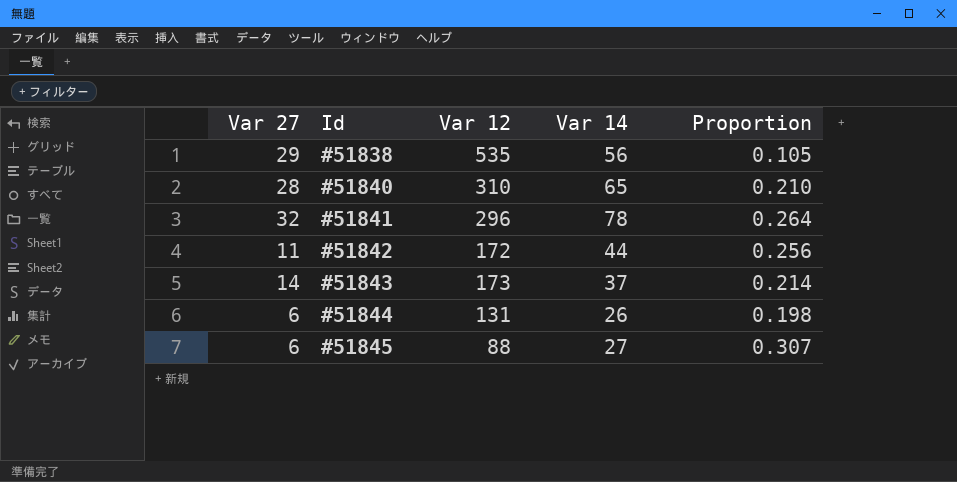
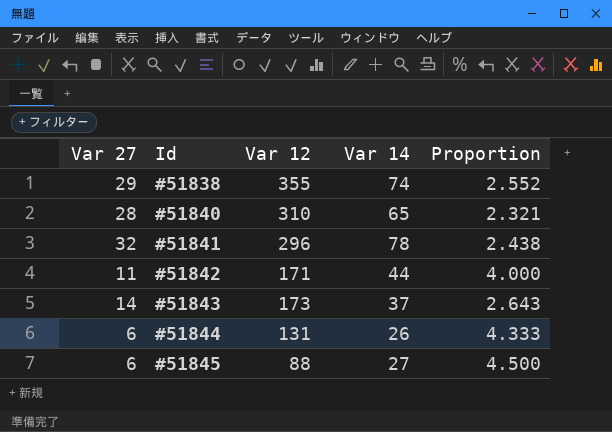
column Proportion | formula: [Var 14] / [Var 12] -> [Var 14] / [Var 27]
#51838 | Var 12: 535 -> 355
#51838 | Var 14: 56 -> 74
#51842 | Var 12: 172 -> 171

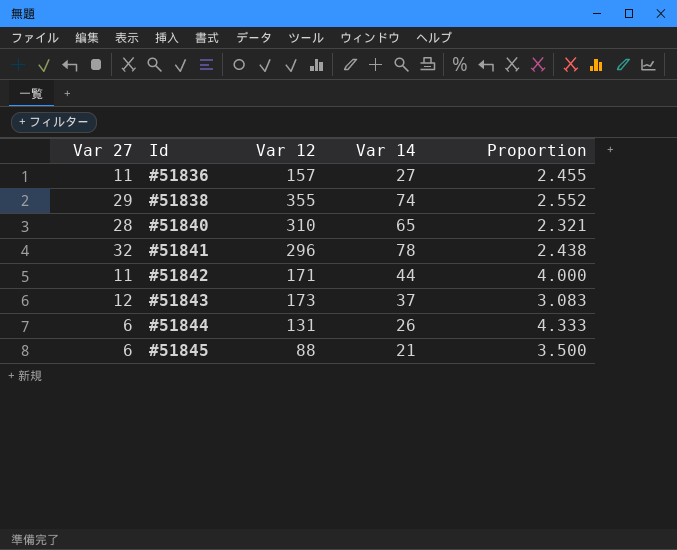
row #51836: none -> 11 | 157 | 27 | 2.455
#51843 | Var 27: 14 -> 12
#51843 | Proportion: 2.643 -> 3.083
#51845 | Var 14: 27 -> 21
#51845 | Proportion: 4.500 -> 3.500

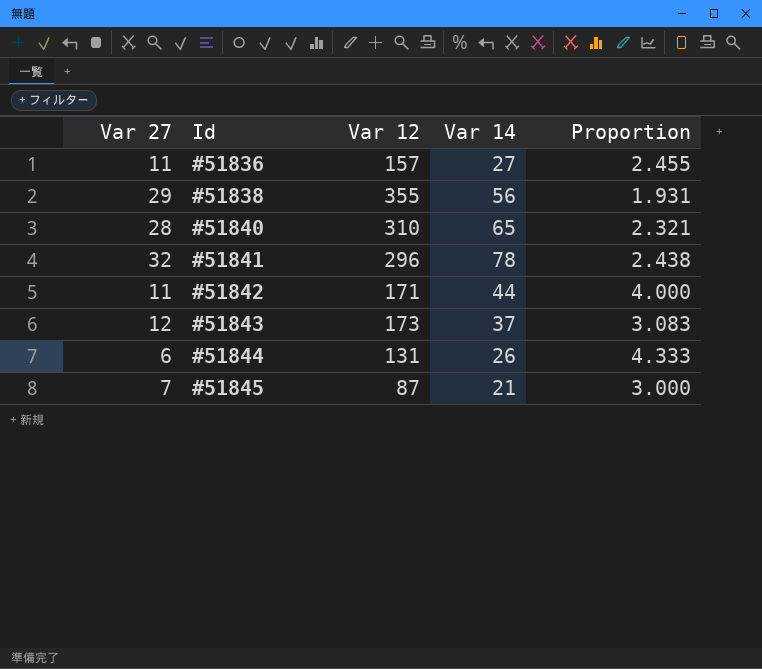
#51838 | Var 14: 74 -> 56
#51838 | Proportion: 2.552 -> 1.931
#51845 | Var 27: 6 -> 7
#51845 | Var 12: 88 -> 87
#51845 | Proportion: 3.500 -> 3.000

